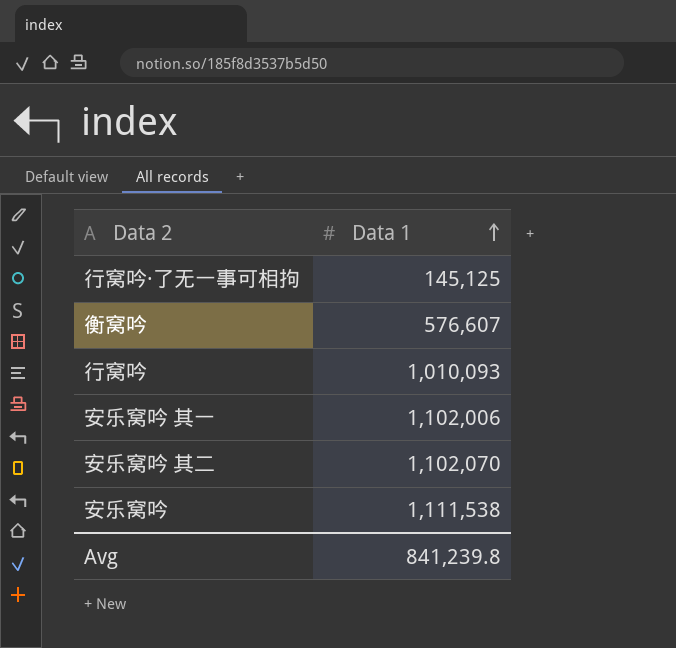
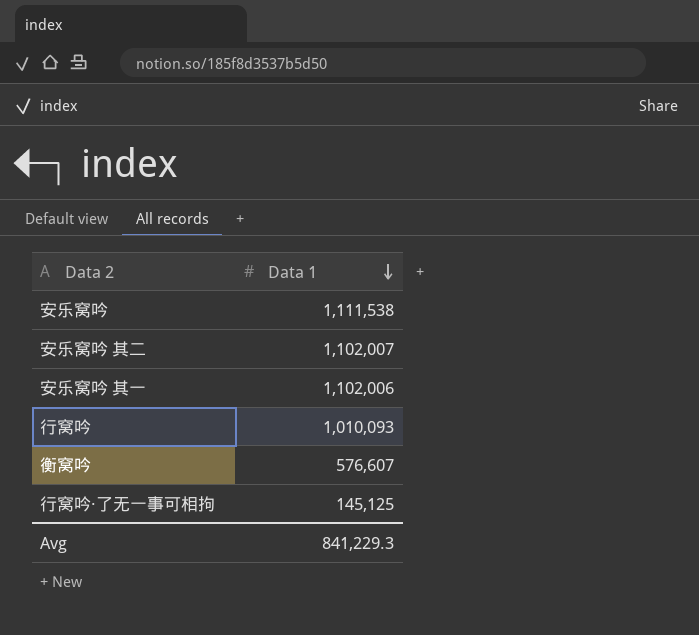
row order: Data 1 ascending -> Data 1 descending
安乐窝吟 其二 | Data 1: 1,102,070 -> 1,102,007
Avg | Data 1: 841,239.8 -> 841,229.3

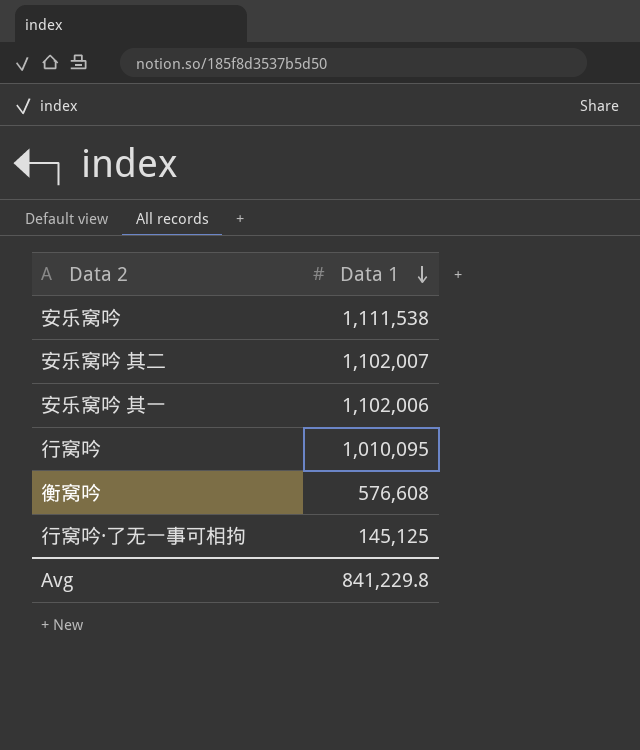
行窝吟 | Data 1: 1,010,093 -> 1,010,095
衡窝吟 | Data 1: 576,607 -> 576,608
Avg | Data 1: 841,229.3 -> 841,229.8

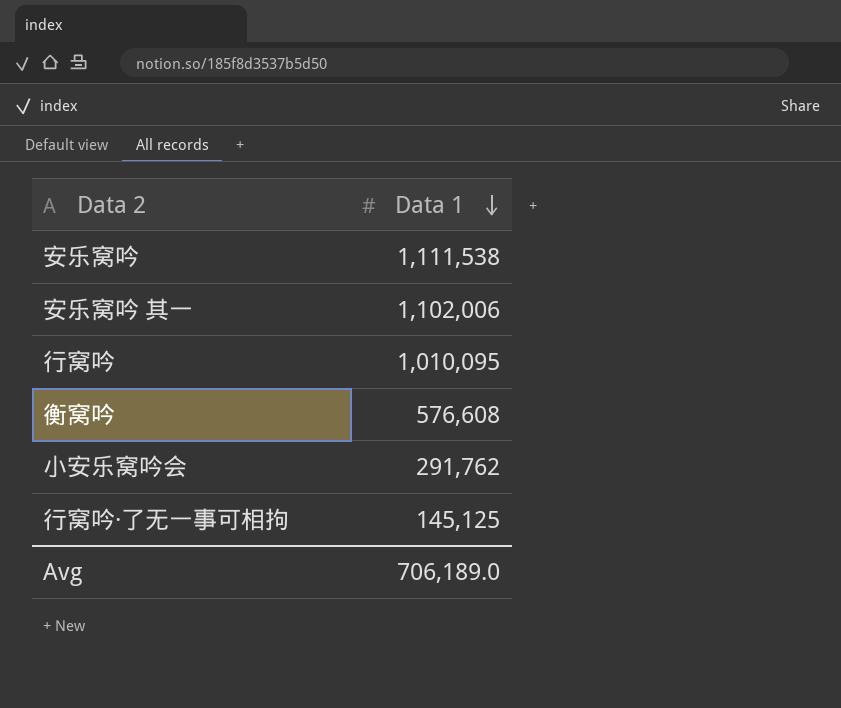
row 安乐窝吟 其二: 1,102,007 -> none
row 小安乐窝吟会: none -> 291,762
Avg | Data 1: 841,229.8 -> 706,189.0

